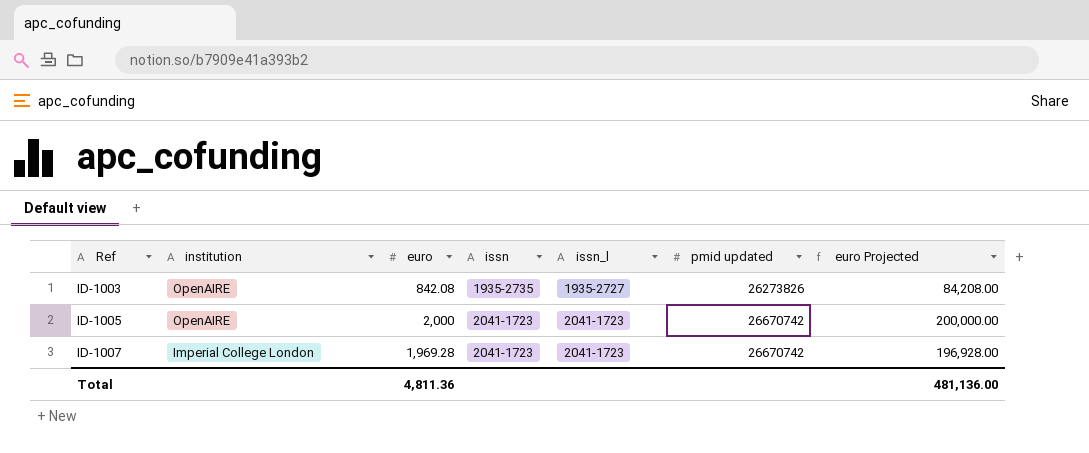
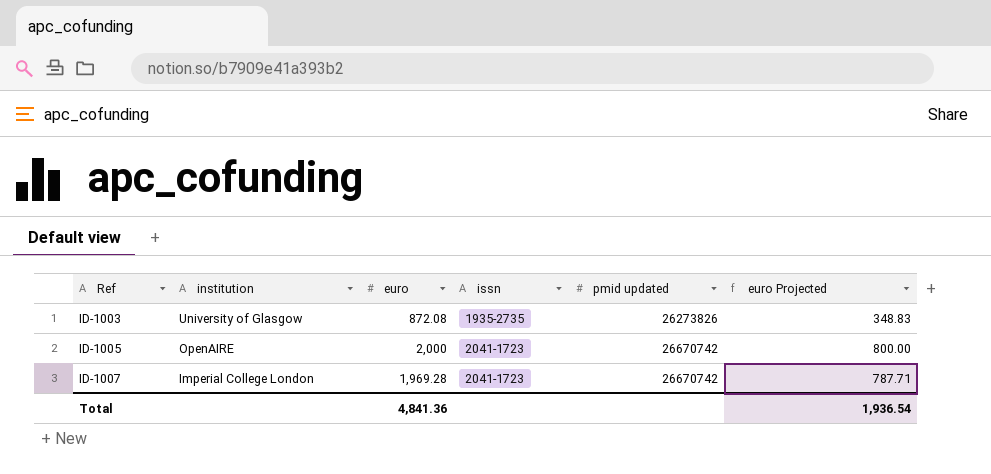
column issn_l | position: 5 -> none
column euro Projected | formula: [euro] * 100 -> [euro] * 0.4
ID-1003 | institution: OpenAIRE -> University of Glasgow
ID-1003 | euro: 842.08 -> 872.08
Total | euro: 4,811.36 -> 4,841.36
Total | euro Projected: 481,136.00 -> 1,936.54

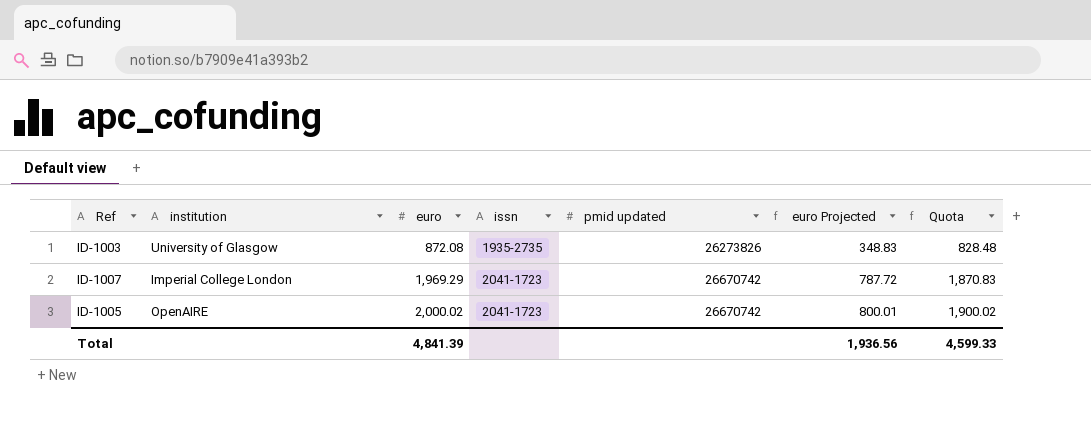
row order: Ref ascending -> euro ascending
column Quota | formula: none -> [euro] * 0.95
ID-1007 | euro: 1,969.28 -> 1,969.29
ID-1007 | euro Projected: 787.71 -> 787.72
ID-1005 | euro: 2,000 -> 2,000.02
ID-1005 | euro Projected: 800.00 -> 800.01
Total | euro: 4,841.36 -> 4,841.39
Total | euro Projected: 1,936.54 -> 1,936.56

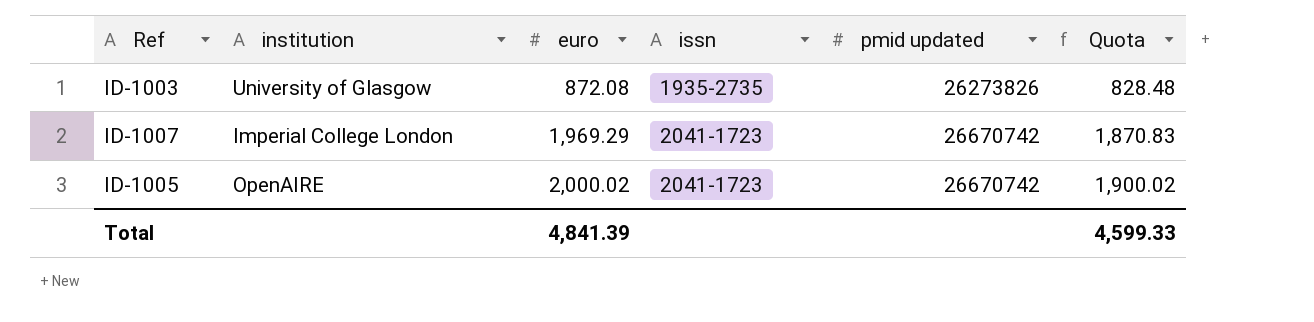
column euro Projected | formula: [euro] * 0.4 -> none

